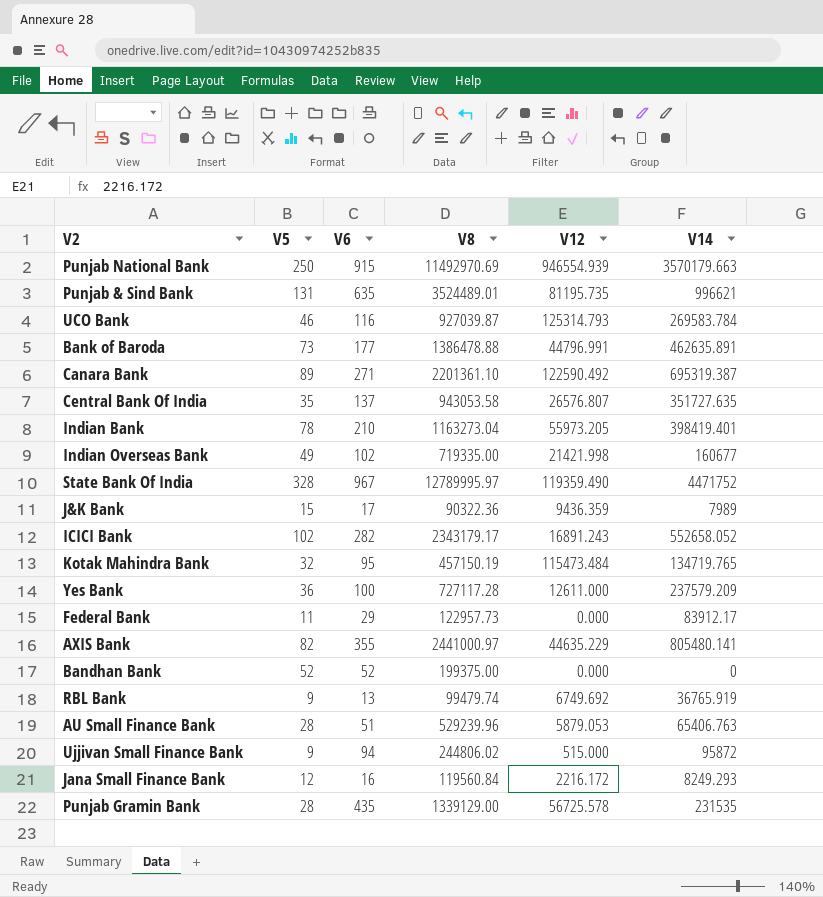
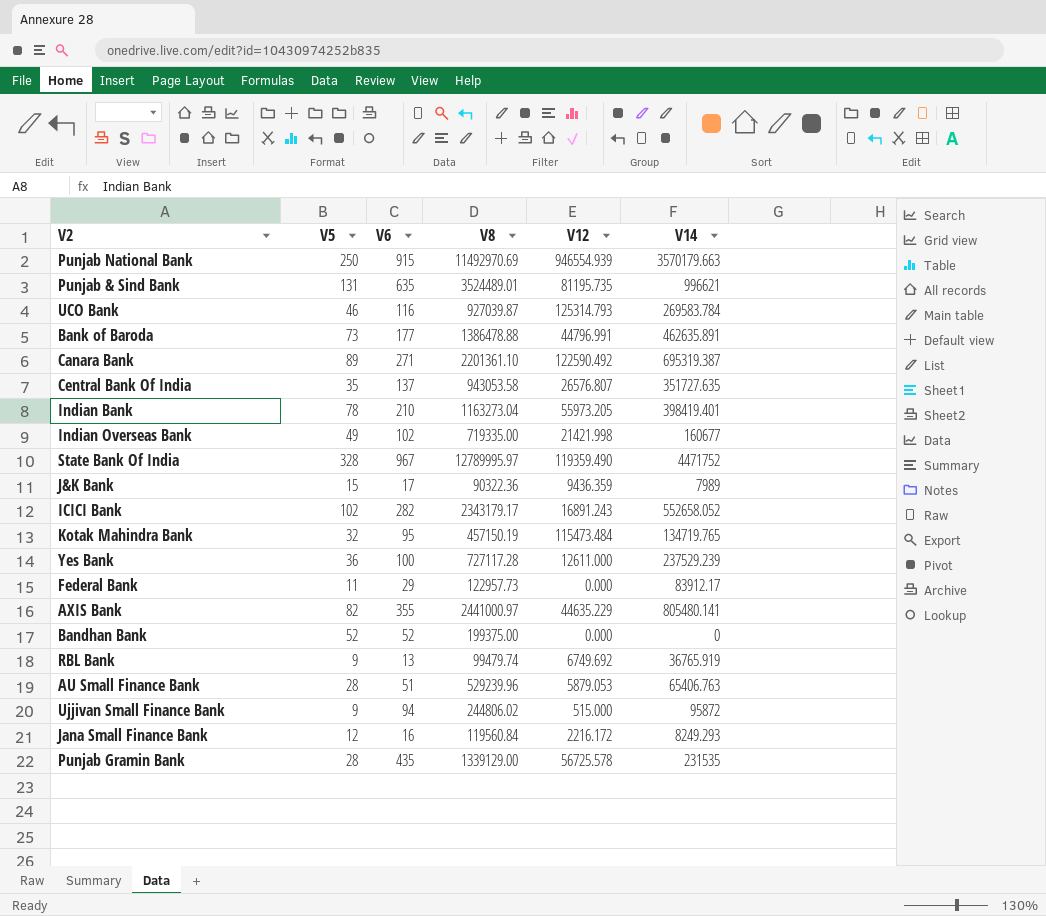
Yes Bank | V14: 237579.209 -> 237529.239

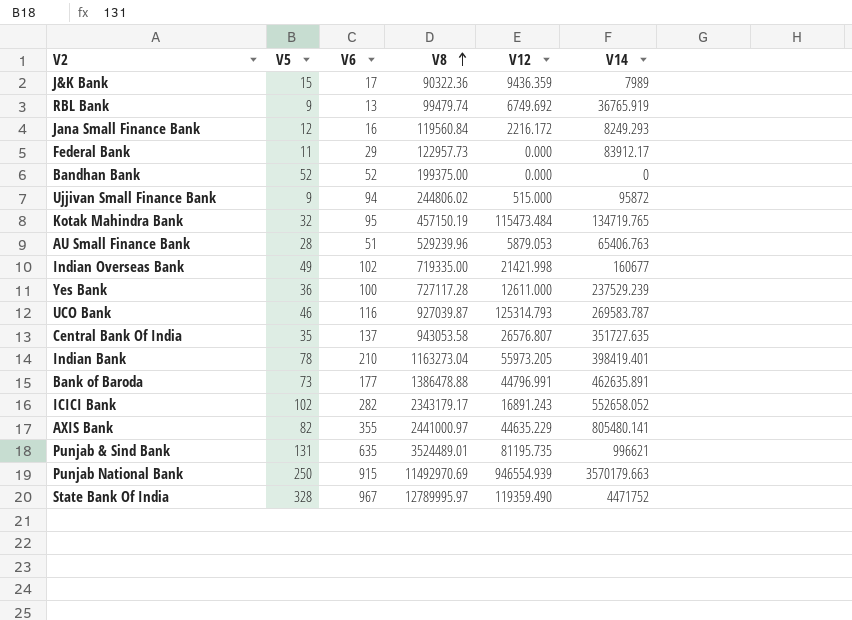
row order: none -> V8 ascending
row Canara Bank: 89 | 271 | 2201361.10 | 122590.492 | 695319.387 -> none
row Punjab Gramin Bank: 28 | 435 | 1339129.00 | 56725.578 | 231535 -> none
UCO Bank | V14: 269583.784 -> 269583.787

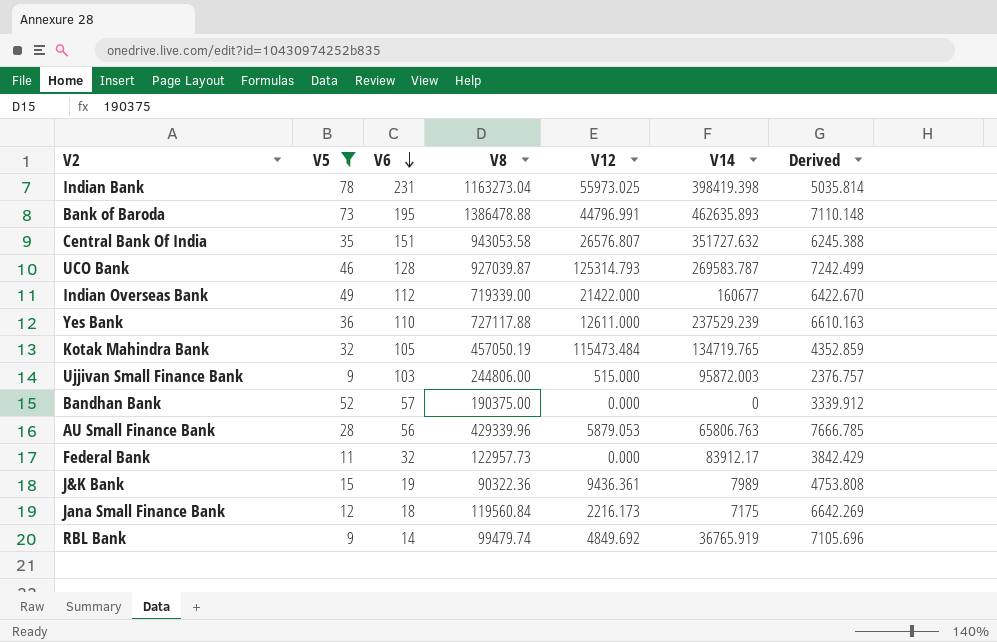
filter: none -> V5 <= 78
row order: V8 ascending -> V6 descending
column Derived | formula: none -> [V8] / [V6]
Indian Bank | V6: 210 -> 231
Indian Bank | V12: 55973.205 -> 55973.025
Indian Bank | V14: 398419.401 -> 398419.398
Bank of Baroda | V6: 177 -> 195
Bank of Baroda | V14: 462635.891 -> 462635.893
Central Bank Of India | V6: 137 -> 151
Central Bank Of India | V14: 351727.635 -> 351727.632
UCO Bank | V6: 116 -> 128
Indian Overseas Bank | V6: 102 -> 112
Indian Overseas Bank | V8: 719335.00 -> 719339.00
Indian Overseas Bank | V12: 21421.998 -> 21422.000
Yes Bank | V6: 100 -> 110
Yes Bank | V8: 727117.28 -> 727117.88
Kotak Mahindra Bank | V6: 95 -> 105
Kotak Mahindra Bank | V8: 457150.19 -> 457050.19
Ujjivan Small Finance Bank | V6: 94 -> 103
Ujjivan Small Finance Bank | V8: 244806.02 -> 244806.00
Ujjivan Small Finance Bank | V14: 95872 -> 95872.003
Bandhan Bank | V6: 52 -> 57
Bandhan Bank | V8: 199375.00 -> 190375.00
AU Small Finance Bank | V6: 51 -> 56
AU Small Finance Bank | V8: 529239.96 -> 429339.96
AU Small Finance Bank | V14: 65406.763 -> 65806.763
Federal Bank | V6: 29 -> 32
J&K Bank | V6: 17 -> 19
J&K Bank | V12: 9436.359 -> 9436.361
Jana Small Finance Bank | V6: 16 -> 18
Jana Small Finance Bank | V12: 2216.172 -> 2216.173
Jana Small Finance Bank | V14: 8249.293 -> 7175
RBL Bank | V6: 13 -> 14
RBL Bank | V12: 6749.692 -> 4849.692

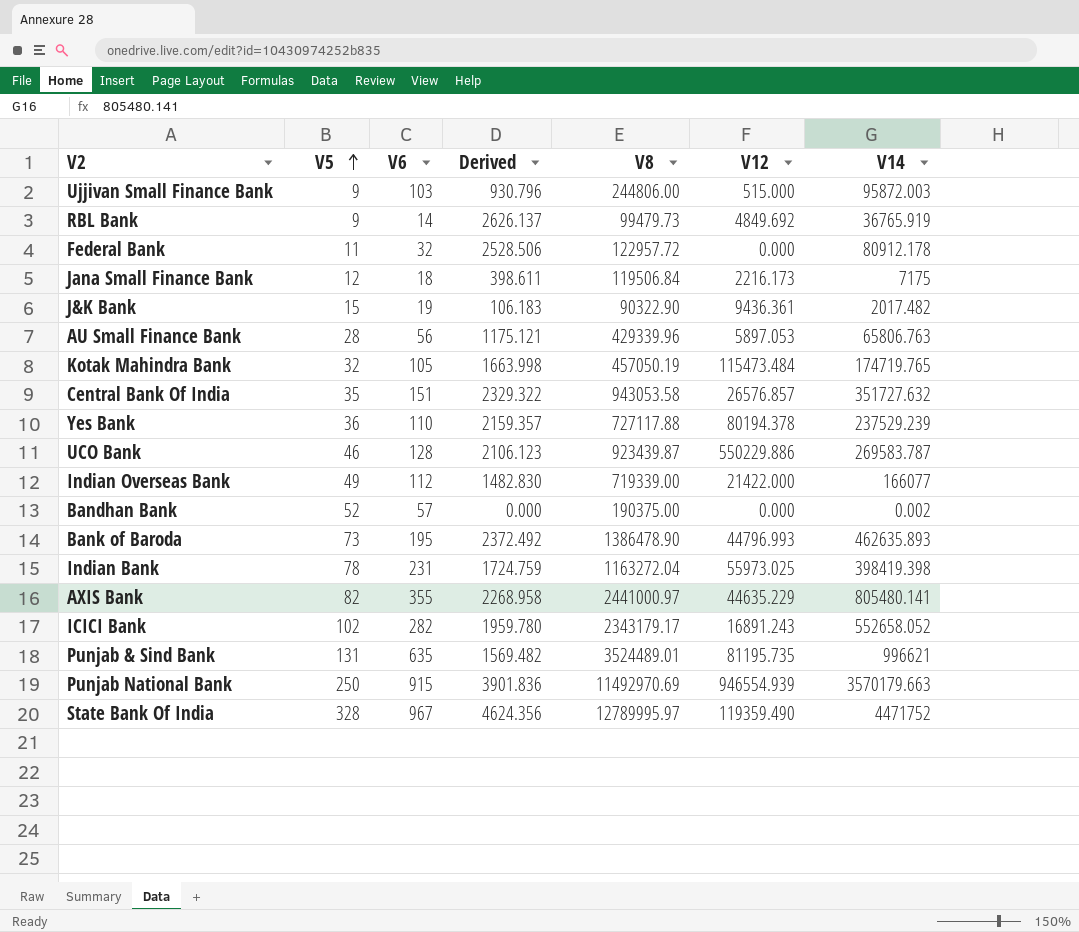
filter: V5 <= 78 -> none
row order: V6 descending -> V5 ascending
column Derived | formula: [V8] / [V6] -> [V14] / [V6]
column Derived | position: 7 -> 4
RBL Bank | V8: 99479.74 -> 99479.73
Federal Bank | V8: 122957.73 -> 122957.72
Federal Bank | V14: 83912.17 -> 80912.178
Jana Small Finance Bank | V8: 119560.84 -> 119506.84
J&K Bank | V8: 90322.36 -> 90322.90
J&K Bank | V14: 7989 -> 2017.482
AU Small Finance Bank | V12: 5879.053 -> 5897.053
Kotak Mahindra Bank | V14: 134719.765 -> 174719.765
Central Bank Of India | V12: 26576.807 -> 26576.857
Yes Bank | V12: 12611.000 -> 80194.378
UCO Bank | V8: 927039.87 -> 923439.87
UCO Bank | V12: 125314.793 -> 550229.886
Indian Overseas Bank | V14: 160677 -> 166077
Bandhan Bank | V14: 0 -> 0.002
Bank of Baroda | V8: 1386478.88 -> 1386478.90
Bank of Baroda | V12: 44796.991 -> 44796.993
Indian Bank | V8: 1163273.04 -> 1163272.04

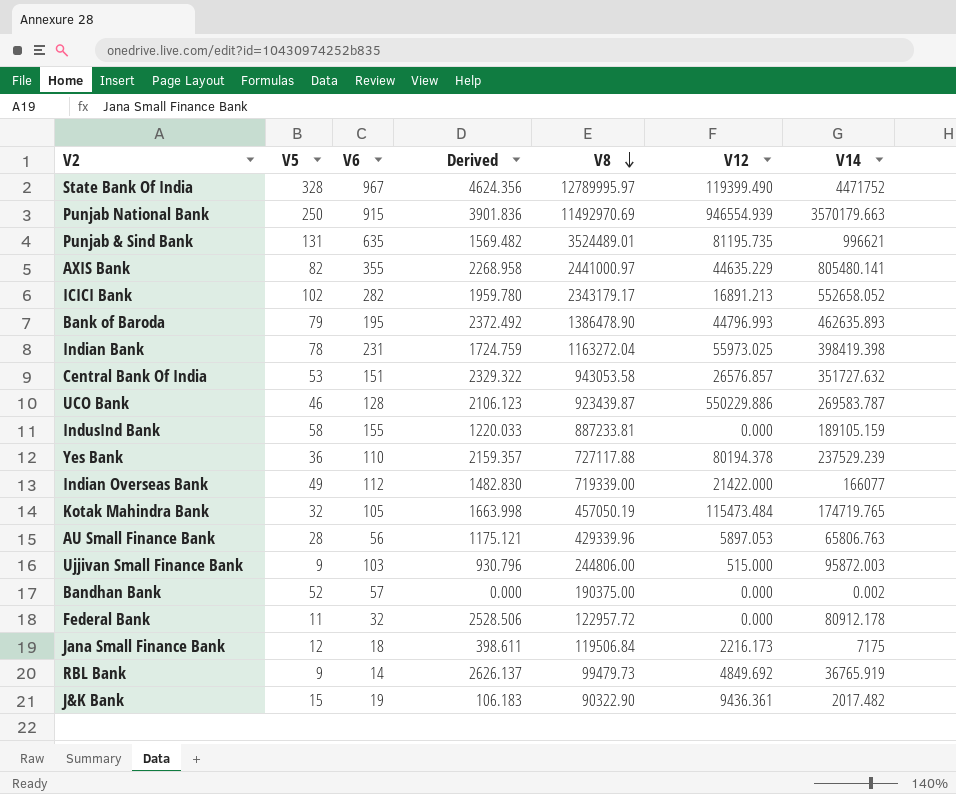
row order: V5 ascending -> V8 descending
State Bank Of India | V12: 119359.490 -> 119399.490
ICICI Bank | V12: 16891.243 -> 16891.213
Bank of Baroda | V5: 73 -> 79
Central Bank Of India | V5: 35 -> 53
row IndusInd Bank: none -> 58 | 155 | 1220.033 | 887233.81 | 0.000 | 189105.159

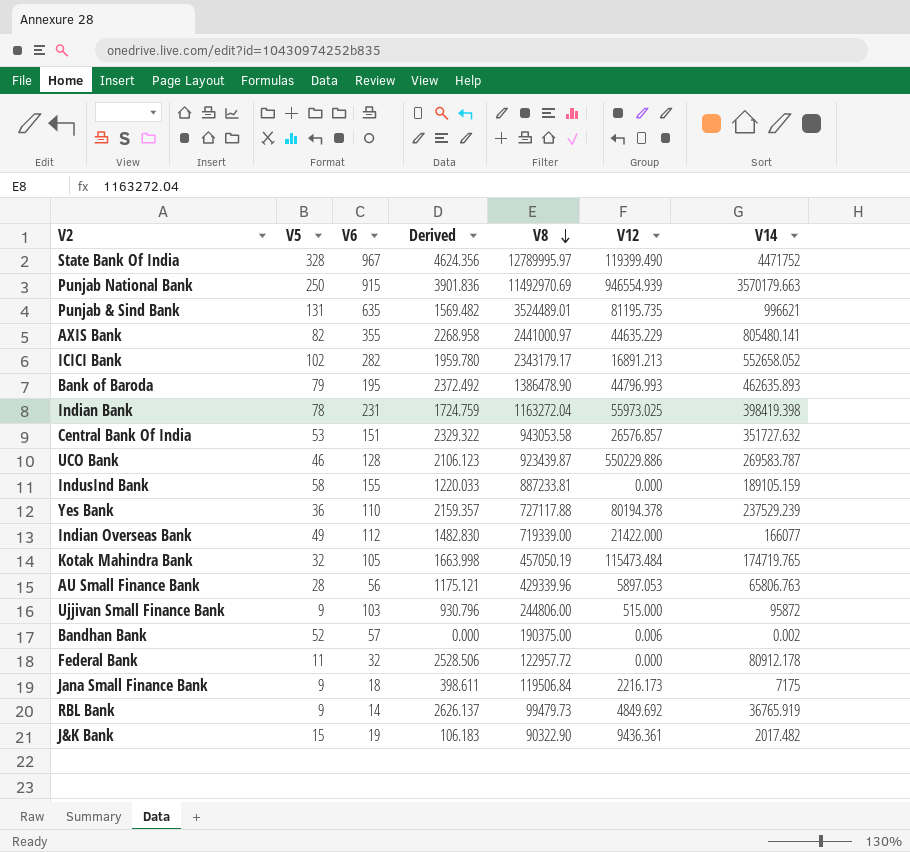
Ujjivan Small Finance Bank | V14: 95872.003 -> 95872
Bandhan Bank | V12: 0.000 -> 0.006
Jana Small Finance Bank | V5: 12 -> 9

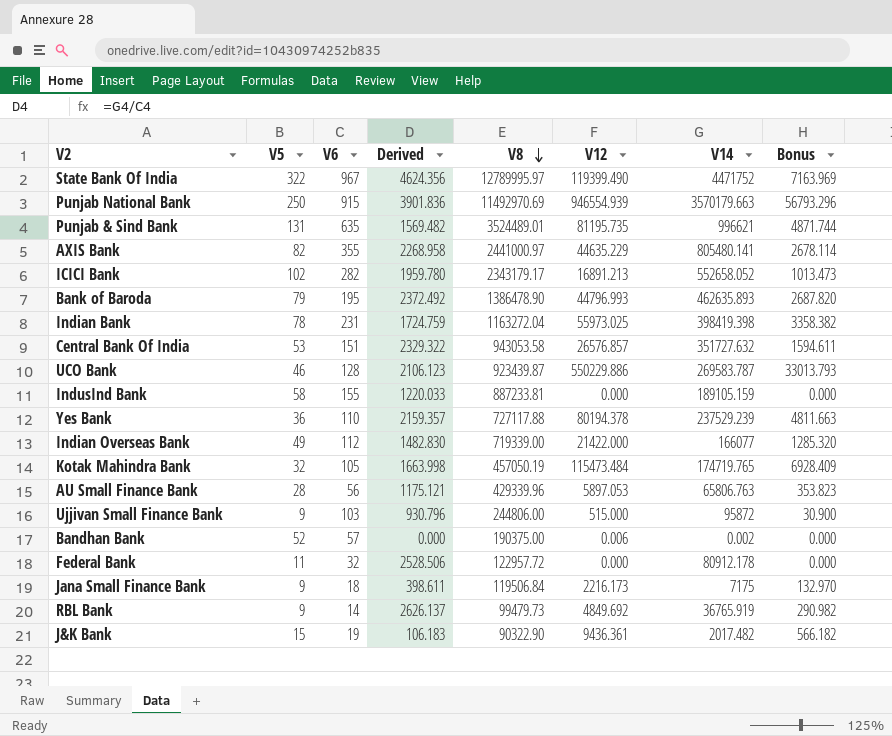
column Bonus | formula: none -> [V12] * 0.06
State Bank Of India | V5: 328 -> 322

